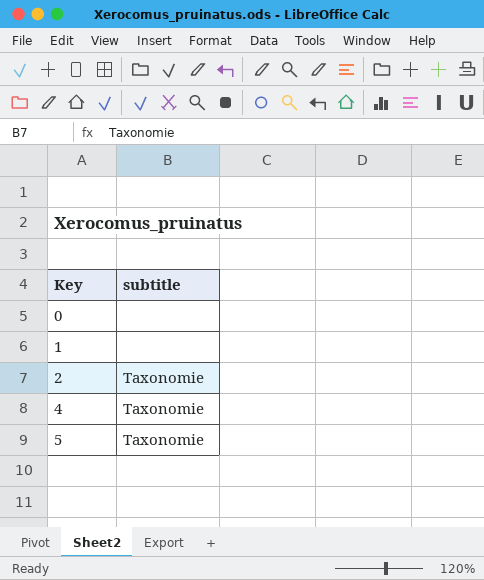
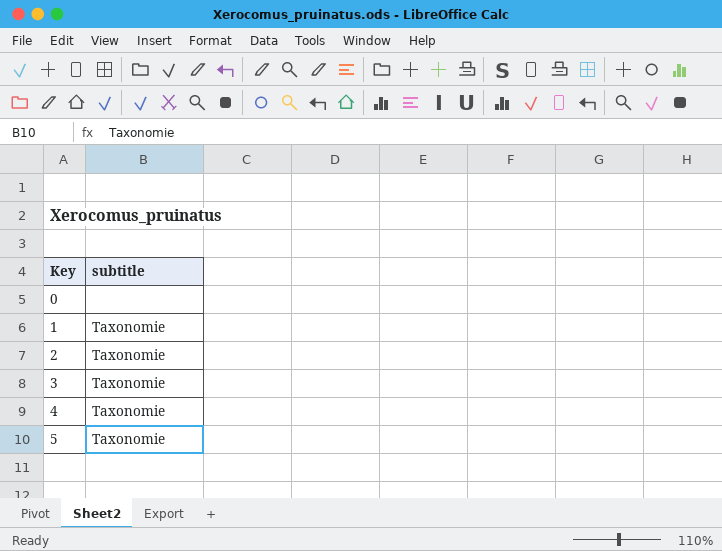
1 | subtitle: none -> Taxonomie
row 3: none -> Taxonomie

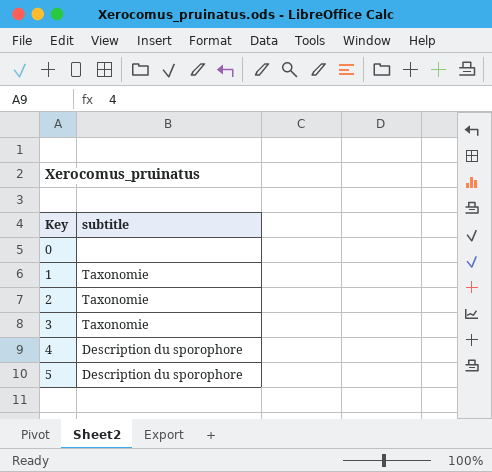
4 | subtitle: Taxonomie -> Description du sporophore
5 | subtitle: Taxonomie -> Description du sporophore

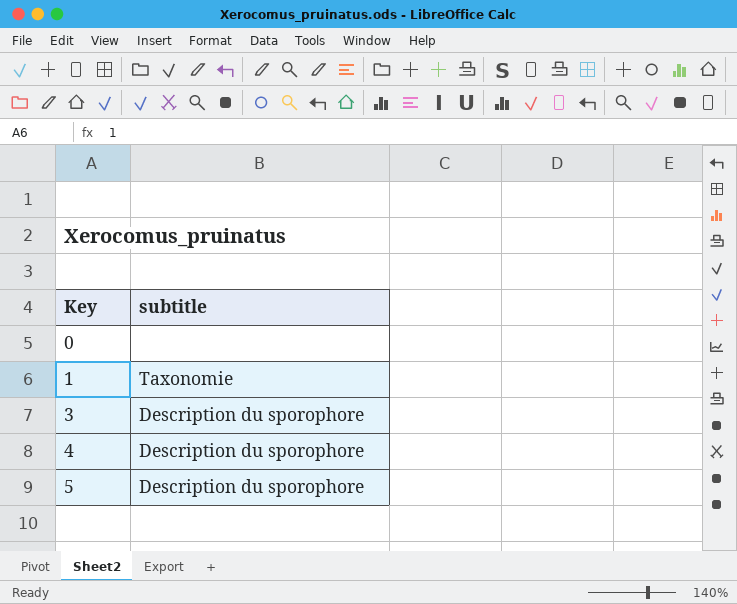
row 2: Taxonomie -> none
3 | subtitle: Taxonomie -> Description du sporophore

